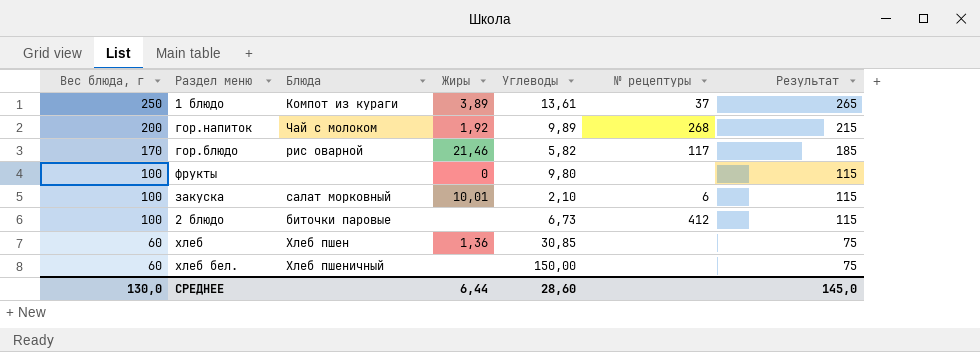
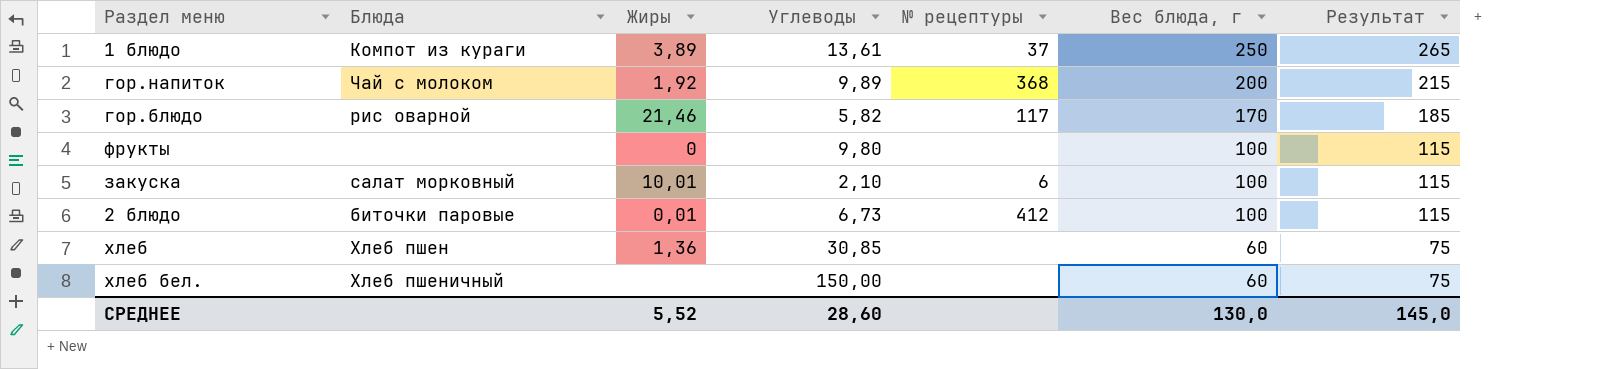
column Вес блюда, г | position: 1 -> 6
гор.напиток | № рецептуры: 268 -> 368
2 блюдо | Жиры: none -> 0,01
СРЕДНЕЕ | Жиры: 6,44 -> 5,52

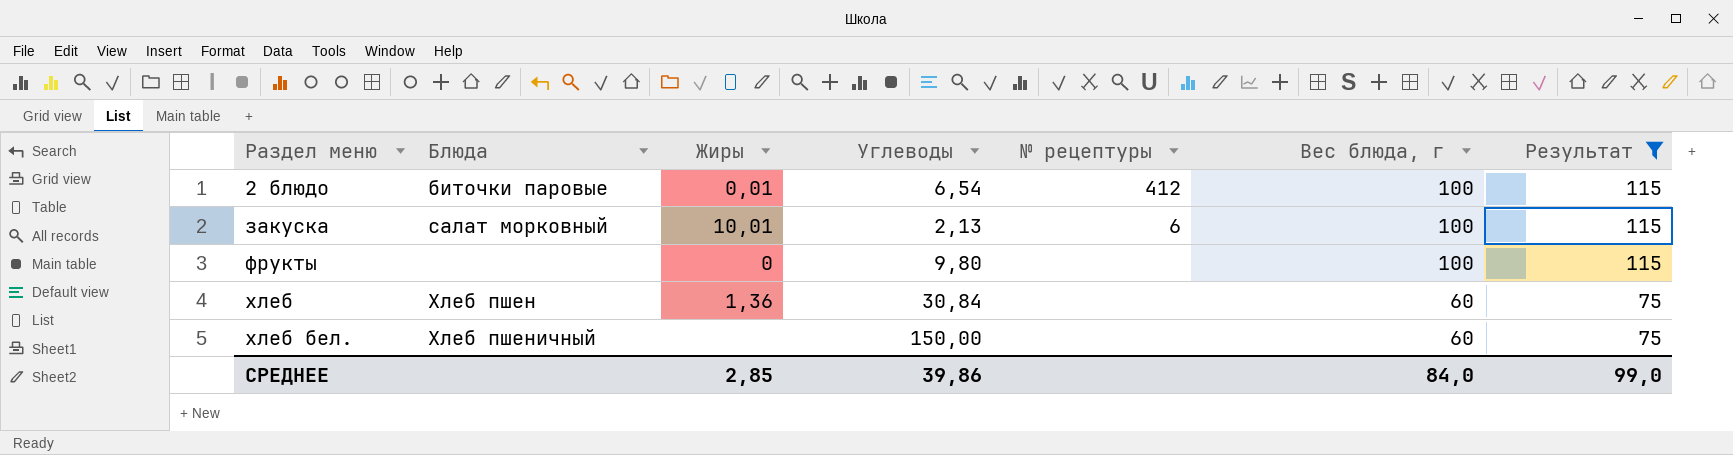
filter: none -> Результат <= 115
row order: Вес блюда, г descending -> Раздел меню ascending
2 блюдо | Углеводы: 6,73 -> 6,54
закуска | Углеводы: 2,10 -> 2,13
хлеб | Углеводы: 30,85 -> 30,84
СРЕДНЕЕ | Жиры: 5,52 -> 2,85
СРЕДНЕЕ | Углеводы: 28,60 -> 39,86
СРЕДНЕЕ | Вес блюда, г: 130,0 -> 84,0
СРЕДНЕЕ | Результат: 145,0 -> 99,0

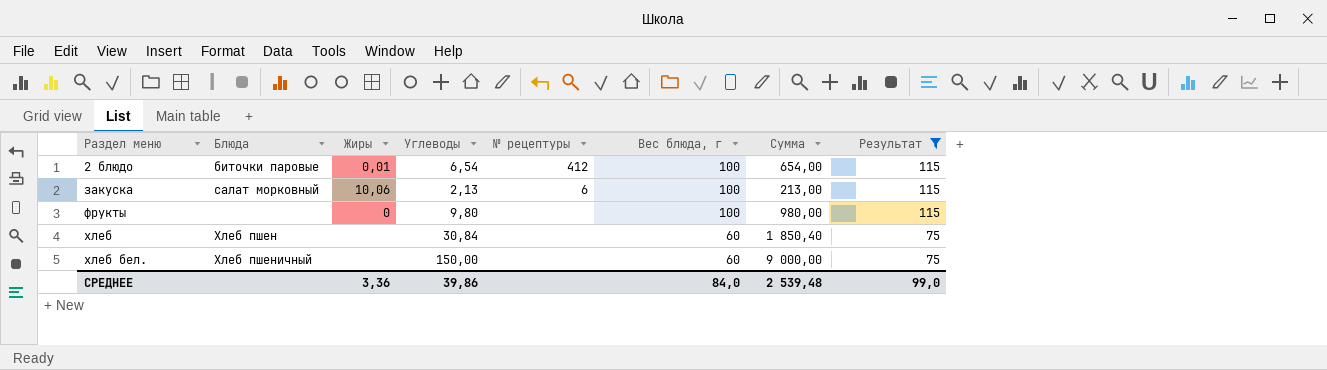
column Сумма | formula: none -> [Углеводы] * [Вес блюда, г]
закуска | Жиры: 10,01 -> 10,06
хлеб | Жиры: 1,36 -> none
СРЕДНЕЕ | Жиры: 2,85 -> 3,36

